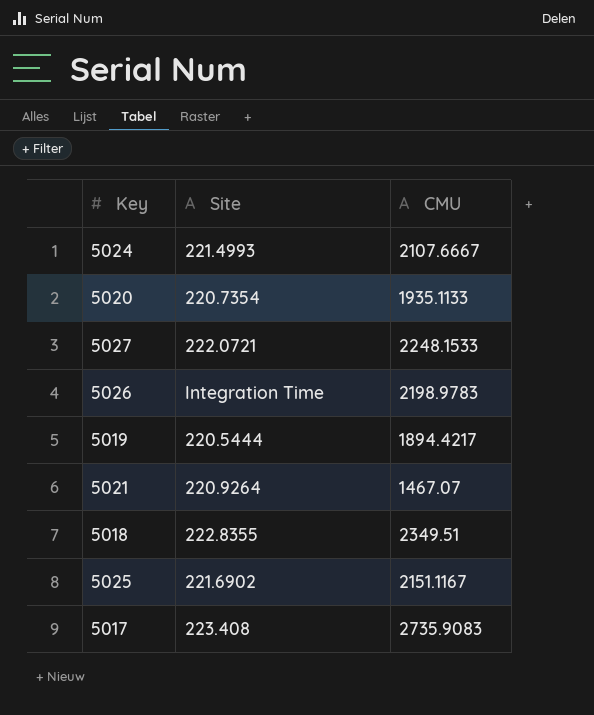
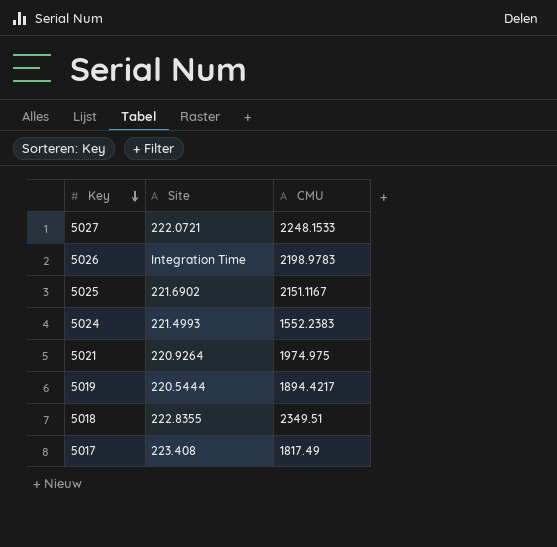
row order: none -> Key descending
row 5020: 220.7354 | 1935.1133 -> none
5024 | CMU: 2107.6667 -> 1552.2383
5021 | CMU: 1467.07 -> 1974.975
5017 | CMU: 2735.9083 -> 1817.49

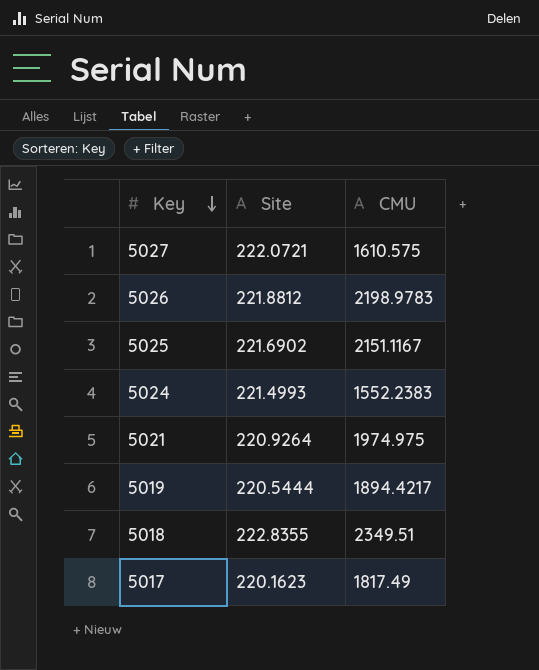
5027 | CMU: 2248.1533 -> 1610.575
5026 | Site: Integration Time -> 221.8812
5017 | Site: 223.408 -> 220.1623

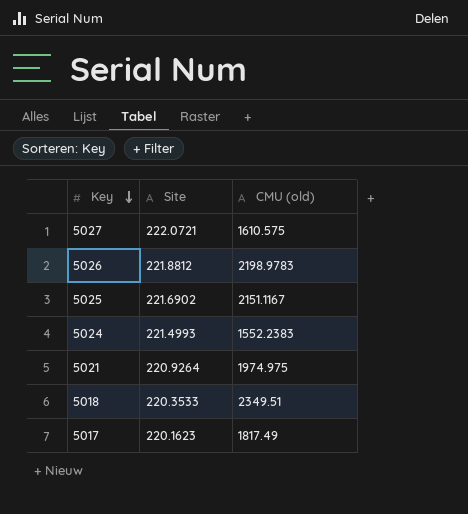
column name: CMU -> CMU (old)
row 5019: 220.5444 | 1894.4217 -> none
5018 | Site: 222.8355 -> 220.3533

